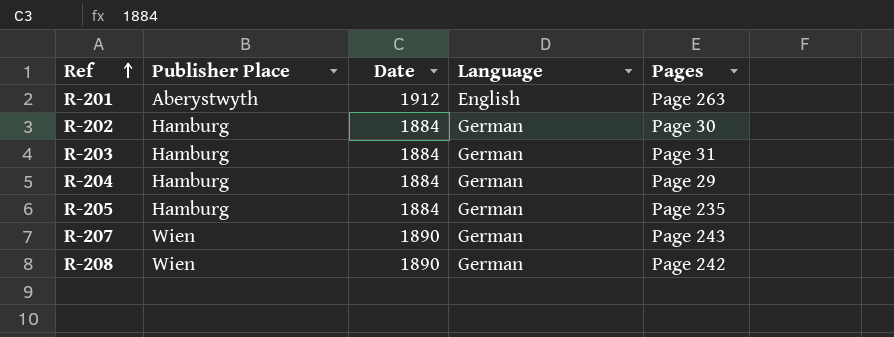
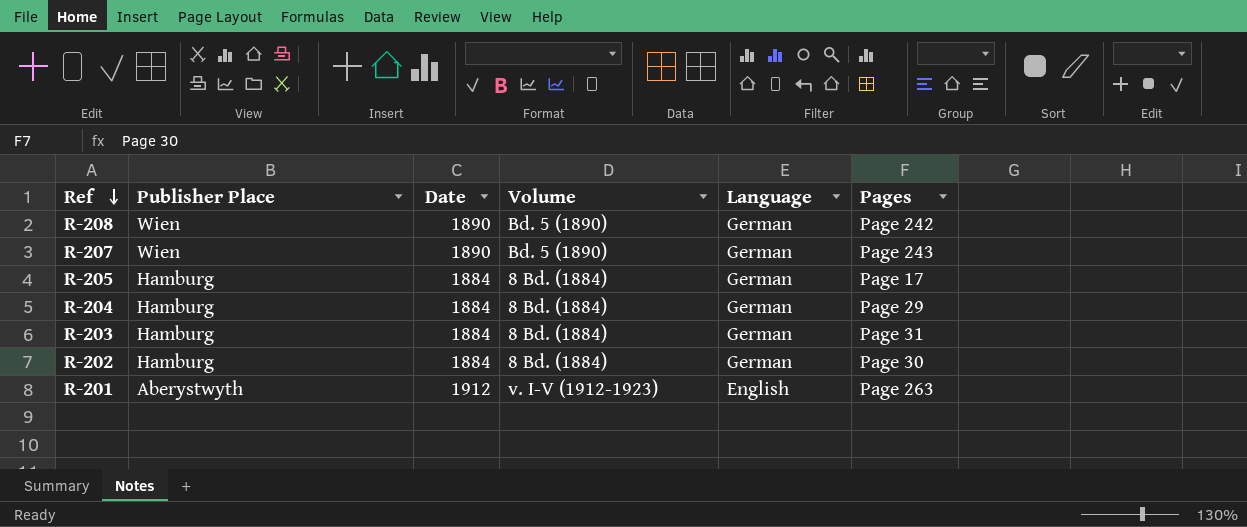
row order: Ref ascending -> Ref descending
column Volume | position: none -> 4
R-205 | Pages: Page 235 -> Page 17

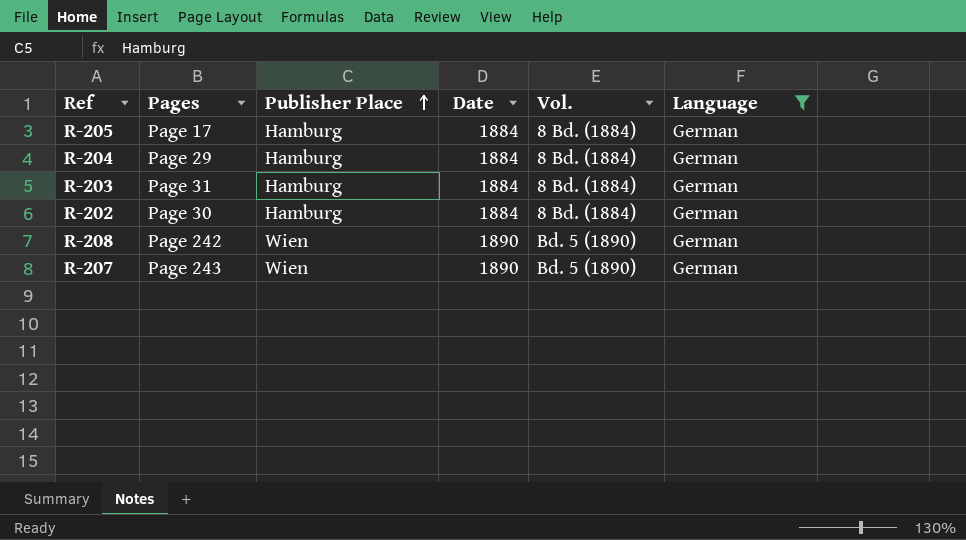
filter: none -> Language = German
row order: Ref descending -> Publisher Place ascending
column Pages | position: 6 -> 2
column name: Volume -> Vol.

